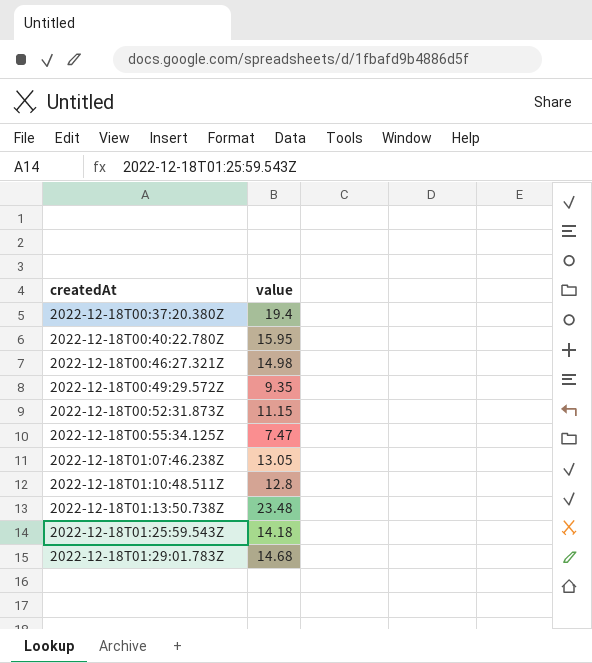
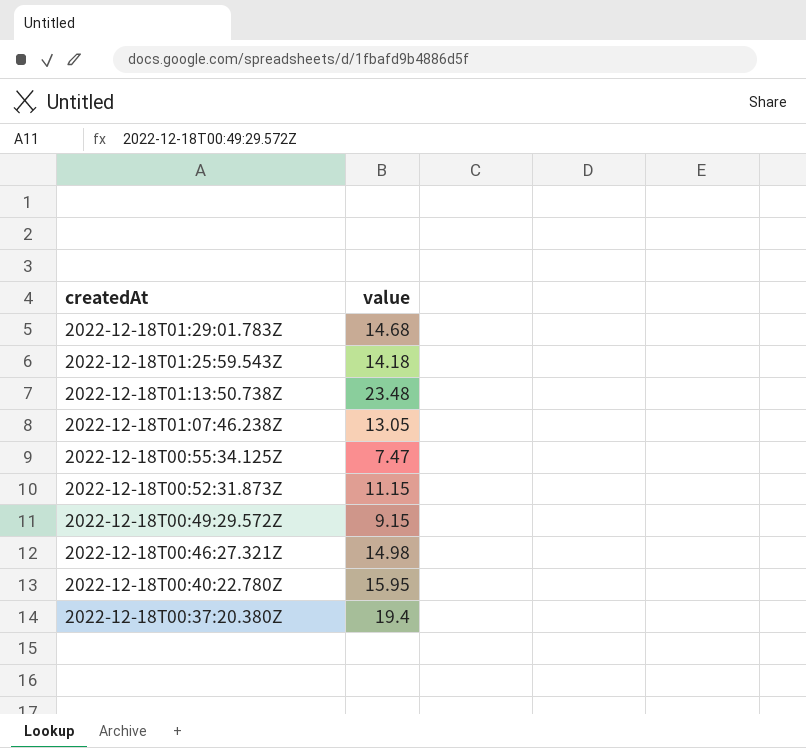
row order: createdAt ascending -> createdAt descending
row 2022-12-18T01:10:48.511Z: 12.8 -> none
2022-12-18T00:49:29.572Z | value: 9.35 -> 9.15

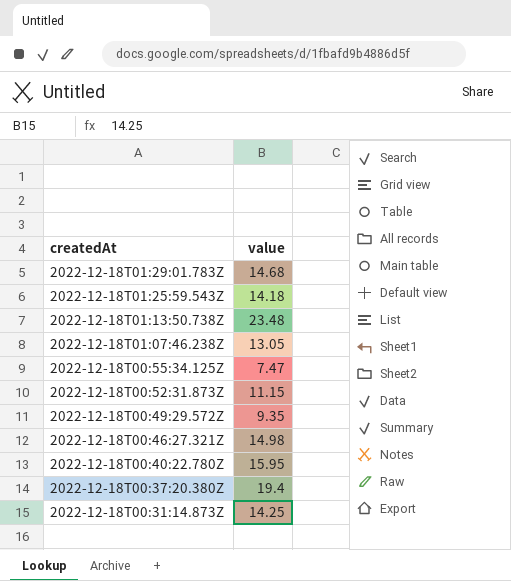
2022-12-18T00:49:29.572Z | value: 9.15 -> 9.35
row 2022-12-18T00:31:14.873Z: none -> 14.25

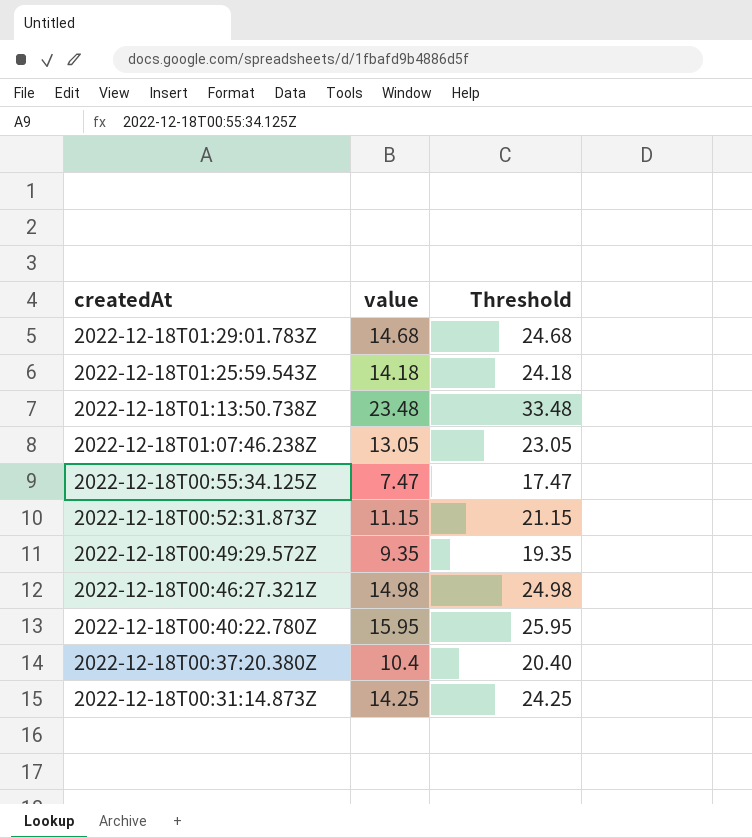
column Threshold | formula: none -> [value] + 10
2022-12-18T00:37:20.380Z | value: 19.4 -> 10.4

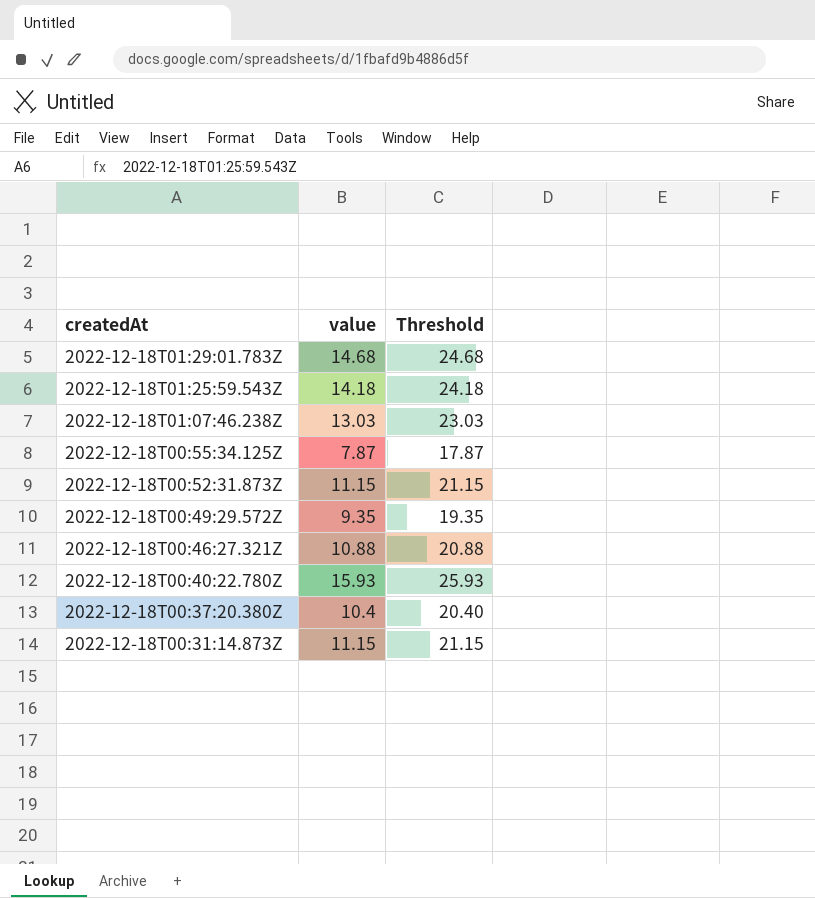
row 2022-12-18T01:13:50.738Z: 23.48 | 33.48 -> none
2022-12-18T01:07:46.238Z | value: 13.05 -> 13.03
2022-12-18T01:07:46.238Z | Threshold: 23.05 -> 23.03
2022-12-18T00:55:34.125Z | value: 7.47 -> 7.87
2022-12-18T00:55:34.125Z | Threshold: 17.47 -> 17.87
2022-12-18T00:46:27.321Z | value: 14.98 -> 10.88
2022-12-18T00:46:27.321Z | Threshold: 24.98 -> 20.88
2022-12-18T00:40:22.780Z | value: 15.95 -> 15.93
2022-12-18T00:40:22.780Z | Threshold: 25.95 -> 25.93
2022-12-18T00:31:14.873Z | value: 14.25 -> 11.15
2022-12-18T00:31:14.873Z | Threshold: 24.25 -> 21.15

